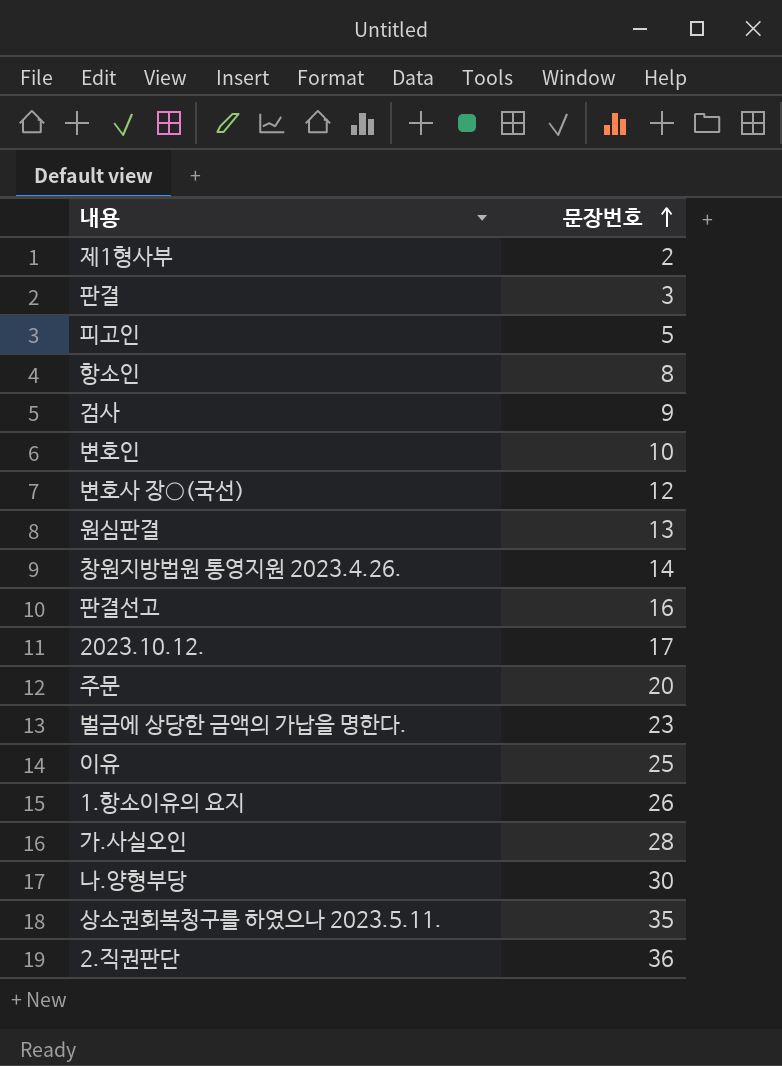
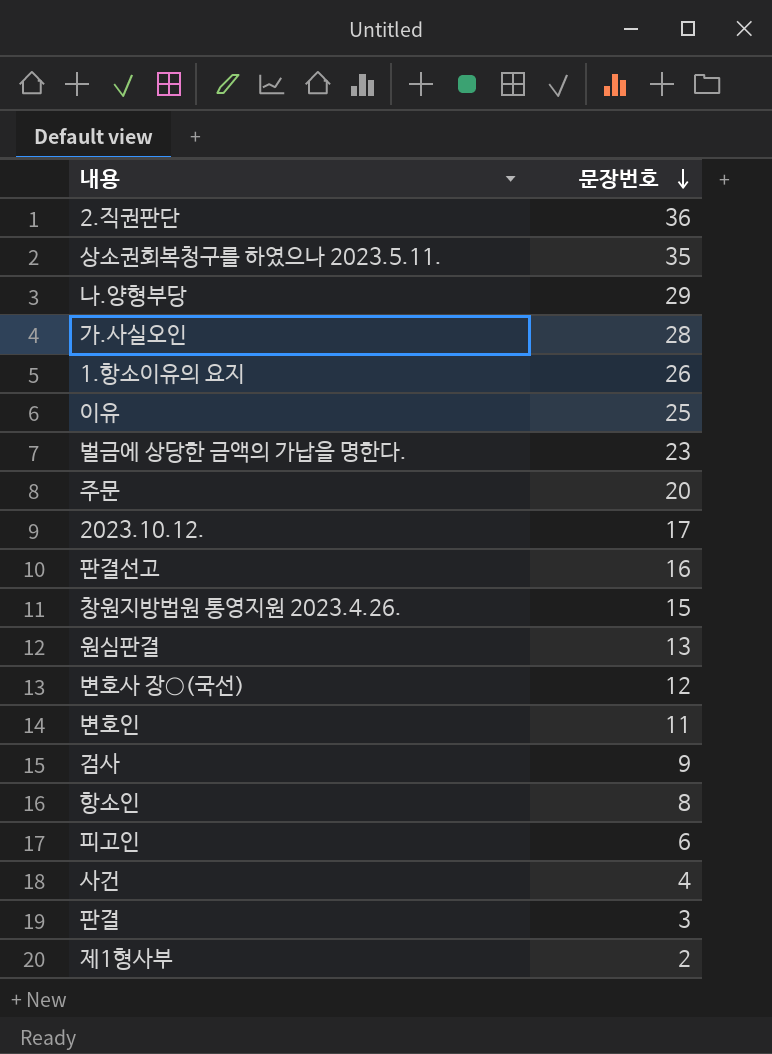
row order: 문장번호 ascending -> 문장번호 descending
나.양형부당 | 문장번호: 30 -> 29
창원지방법원 통영지원 2023.4.26. | 문장번호: 14 -> 15
변호인 | 문장번호: 10 -> 11
피고인 | 문장번호: 5 -> 6
row 사건: none -> 4

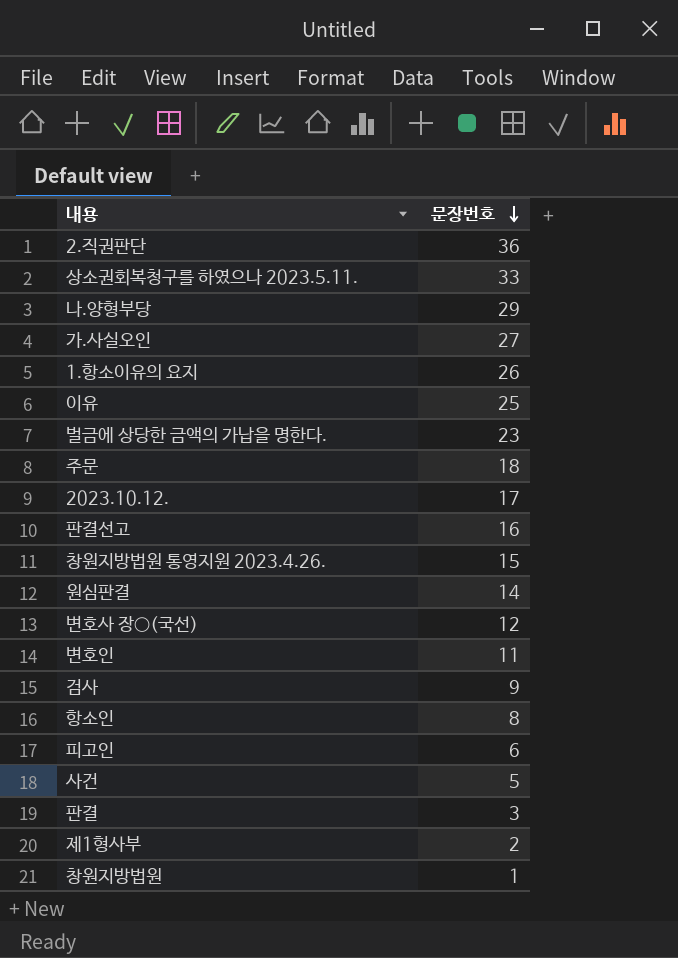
상소권회복청구를 하였으나 2023.5.11. | 문장번호: 35 -> 33
가.사실오인 | 문장번호: 28 -> 27
주문 | 문장번호: 20 -> 18
원심판결 | 문장번호: 13 -> 14
사건 | 문장번호: 4 -> 5
row 창원지방법원: none -> 1

